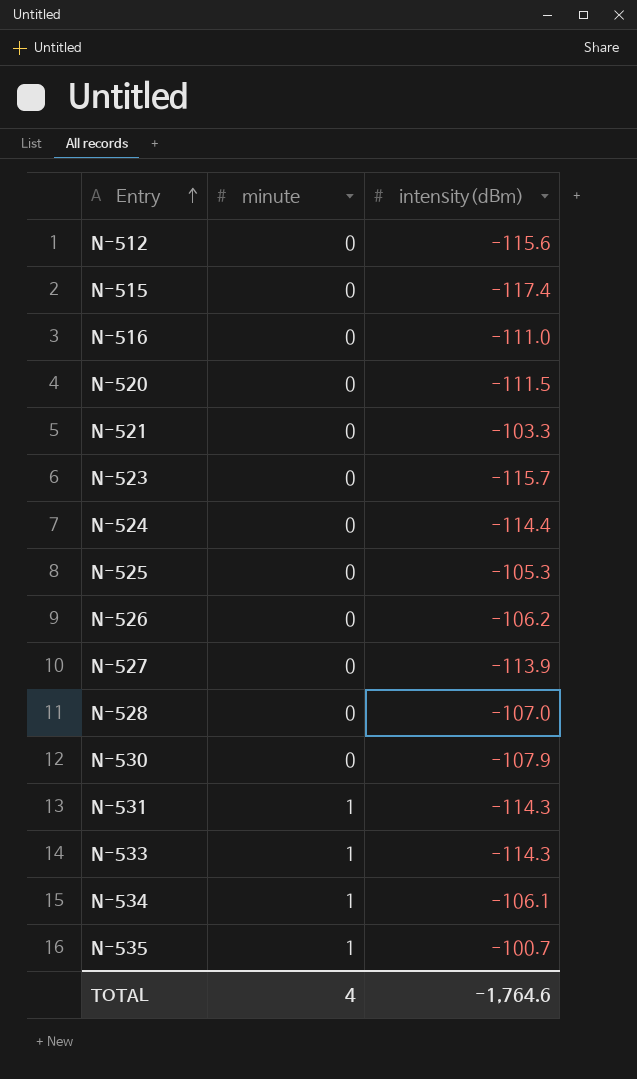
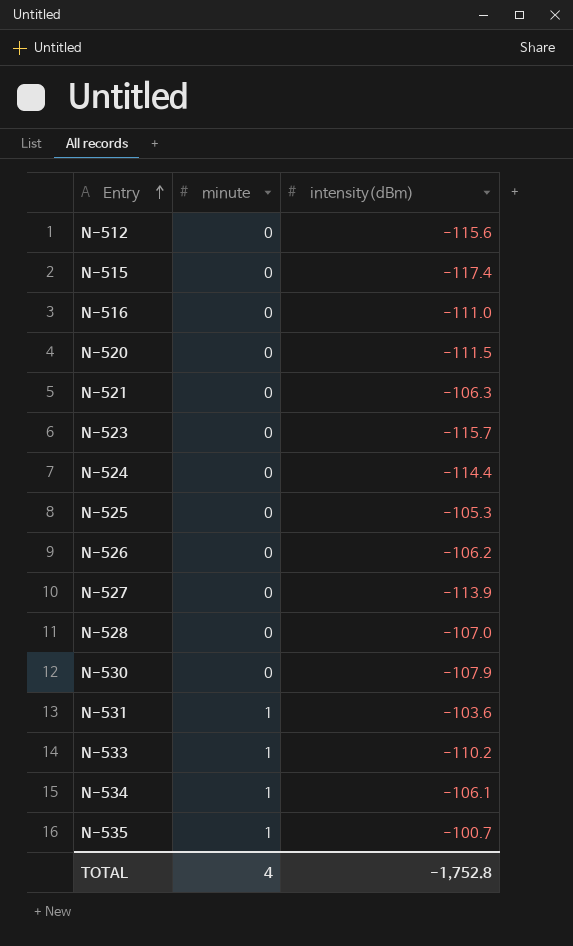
N-521 | intensity(dBm): -103.3 -> -106.3
N-531 | intensity(dBm): -114.3 -> -103.6
N-533 | intensity(dBm): -114.3 -> -110.2
TOTAL | intensity(dBm): -1,764.6 -> -1,752.8

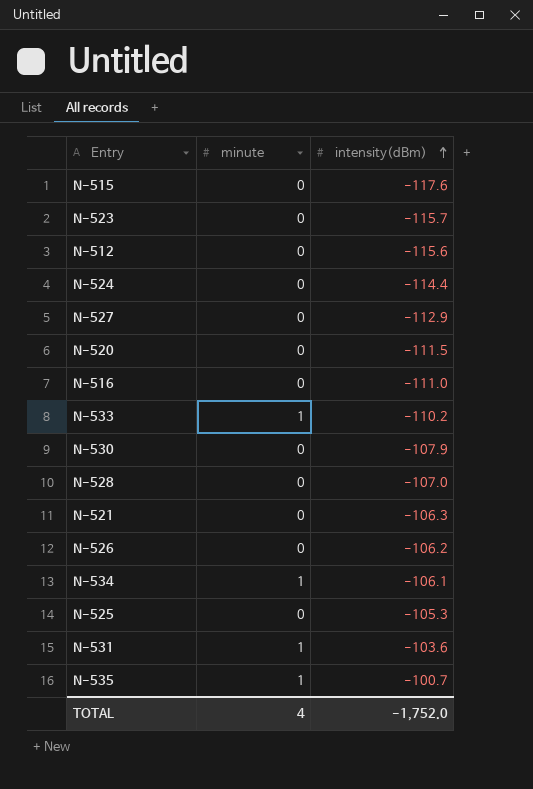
row order: Entry ascending -> intensity(dBm) ascending
N-515 | intensity(dBm): -117.4 -> -117.6
N-527 | intensity(dBm): -113.9 -> -112.9
TOTAL | intensity(dBm): -1,752.8 -> -1,752.0

